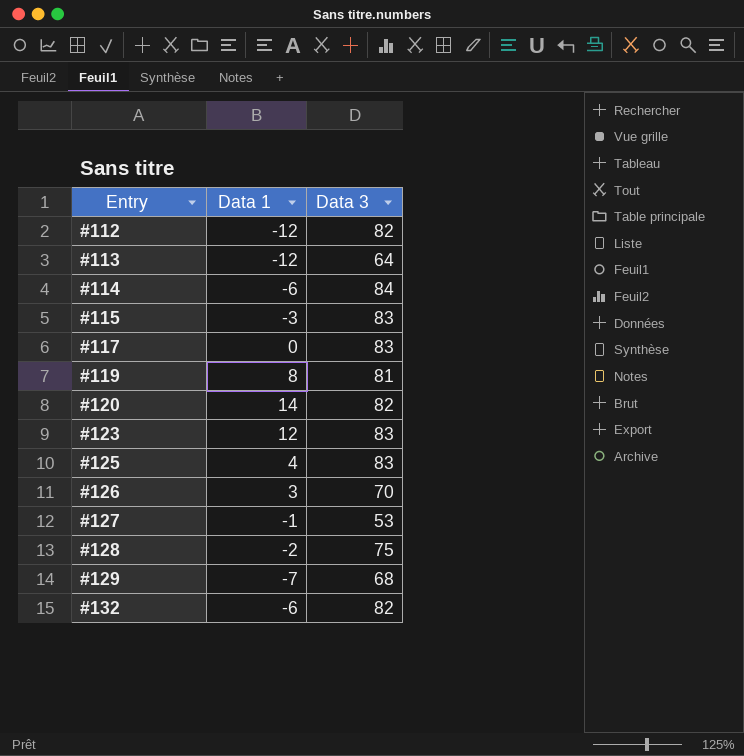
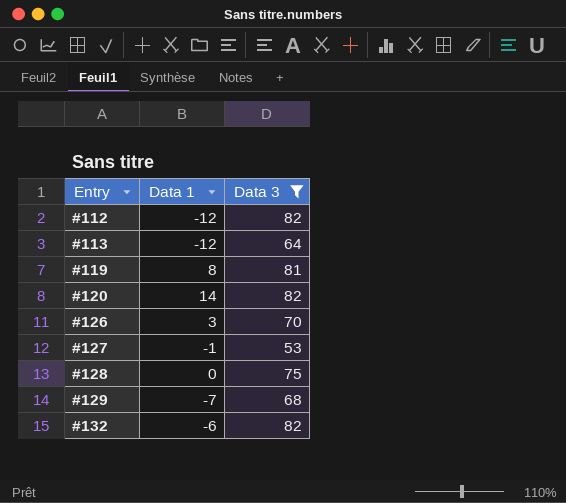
filter: none -> Data 3 <= 82
#128 | Data 1: -2 -> 0

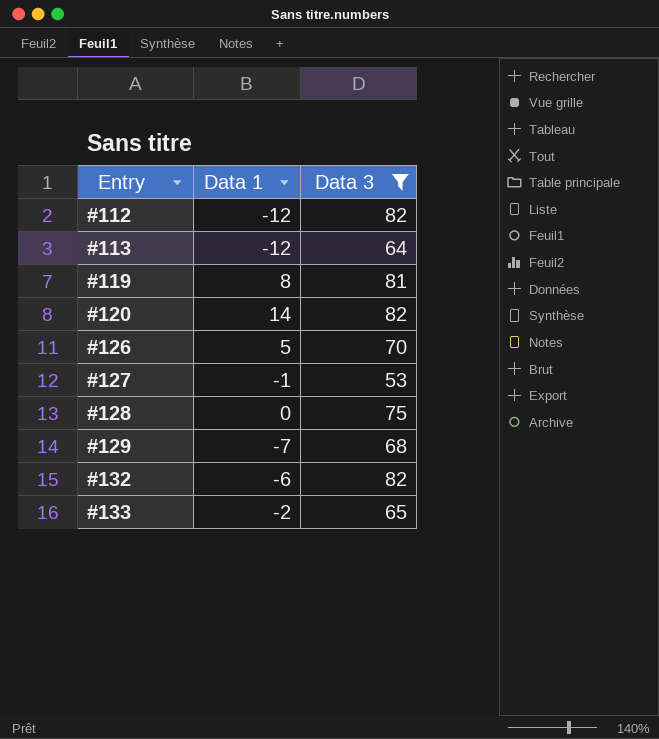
#126 | Data 1: 3 -> 5
row #133: none -> -2 | 65

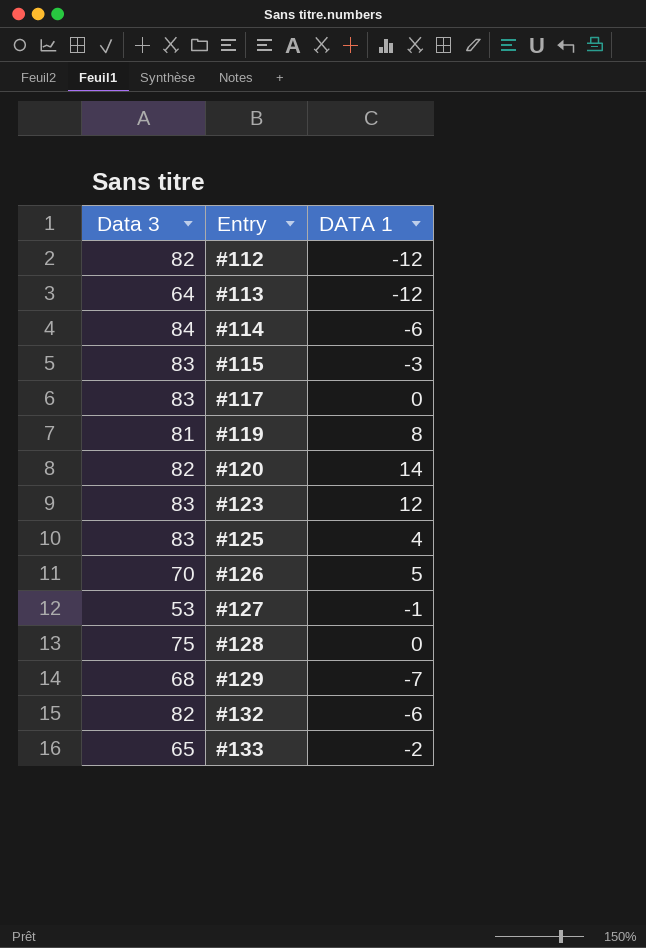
filter: Data 3 <= 82 -> none
column Data 3 | position: 3 -> 1
column name: Data 1 -> DATA 1

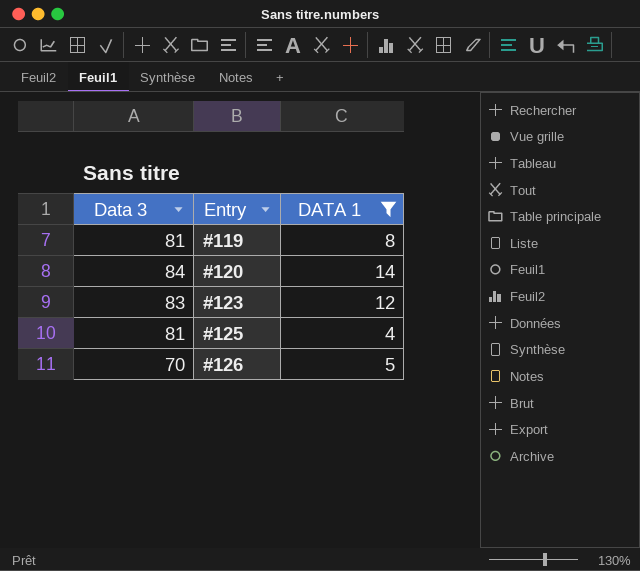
filter: none -> DATA 1 >= 4
#120 | Data 3: 82 -> 84
#125 | Data 3: 83 -> 81

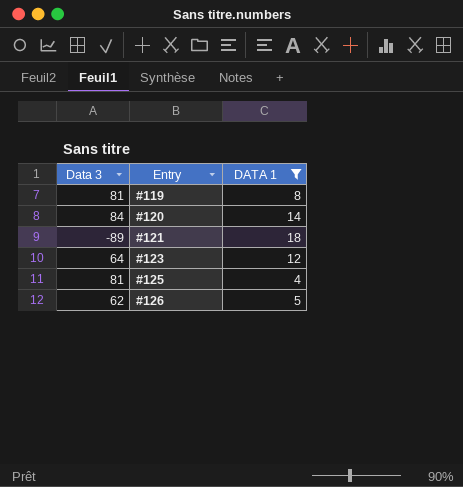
row #121: none -> -89 | 18
#123 | Data 3: 83 -> 64
#126 | Data 3: 70 -> 62

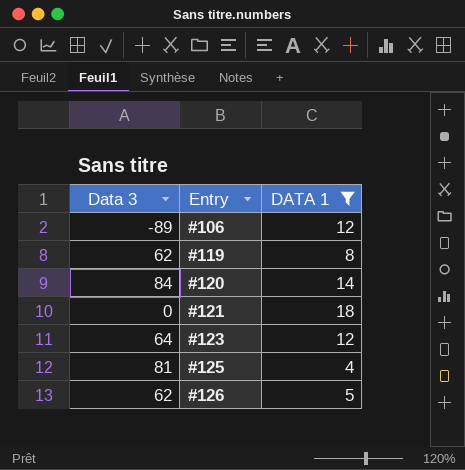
row #106: none -> -89 | 12
#119 | Data 3: 81 -> 62
#121 | Data 3: -89 -> 0

